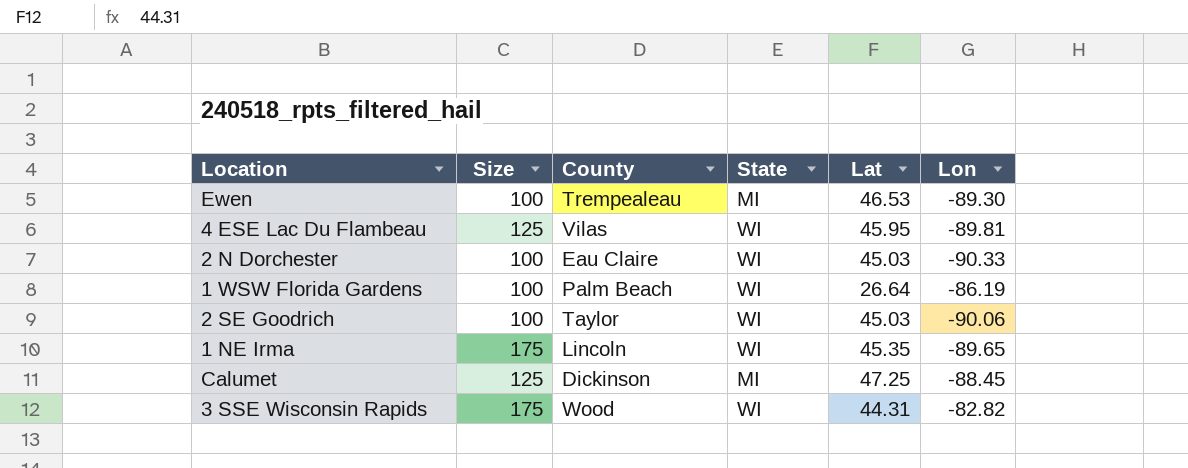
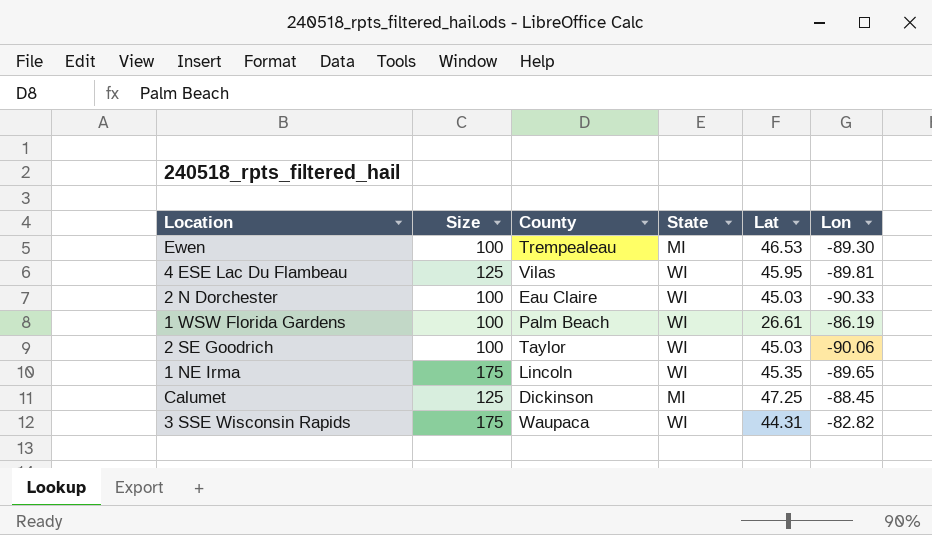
1 WSW Florida Gardens | Lat: 26.64 -> 26.61
3 SSE Wisconsin Rapids | County: Wood -> Waupaca

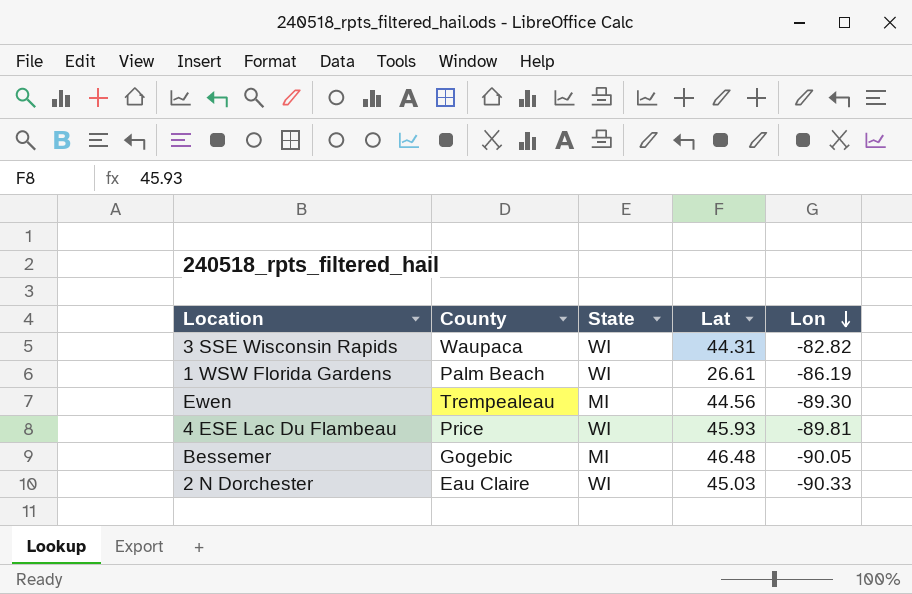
row order: none -> Lon descending
column Size | position: 2 -> none
row 2 SE Goodrich: 100 | Taylor | WI | 45.03 | -90.06 -> none
row 1 NE Irma: 175 | Lincoln | WI | 45.35 | -89.65 -> none
row Calumet: 125 | Dickinson | MI | 47.25 | -88.45 -> none
Ewen | Lat: 46.53 -> 44.56
4 ESE Lac Du Flambeau | County: Vilas -> Price
4 ESE Lac Du Flambeau | Lat: 45.95 -> 45.93
row Bessemer: none -> Gogebic | MI | 46.48 | -90.05

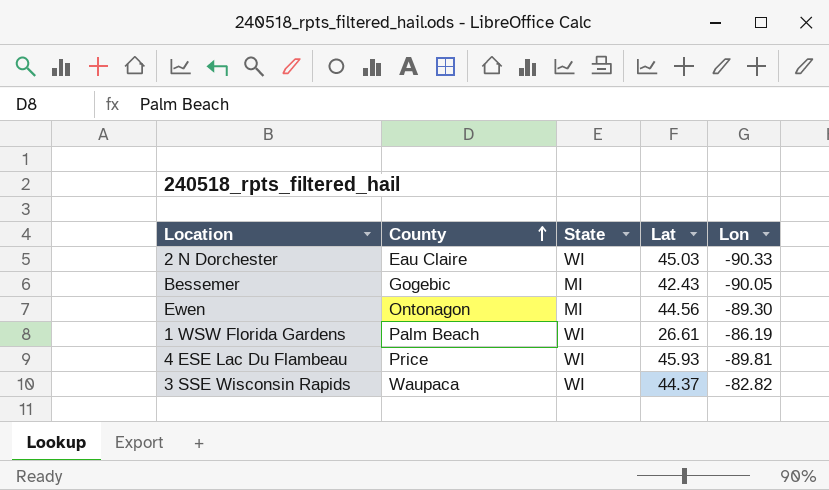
row order: Lon descending -> County ascending
Bessemer | Lat: 46.48 -> 42.43
Ewen | County: Trempealeau -> Ontonagon
3 SSE Wisconsin Rapids | Lat: 44.31 -> 44.37

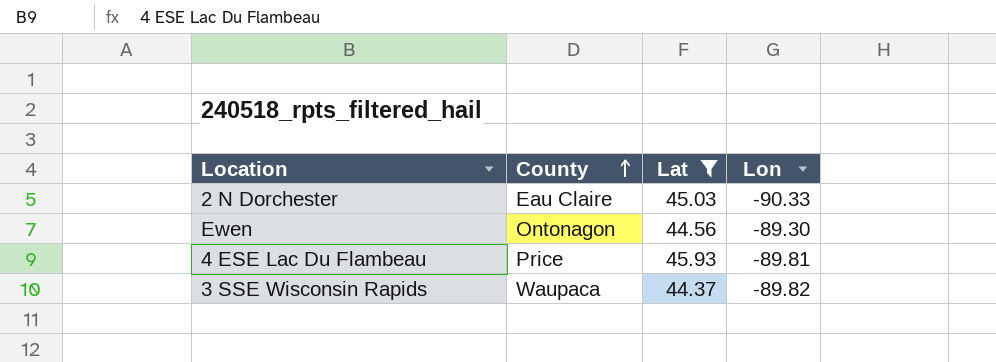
filter: none -> Lat >= 44.37
column State | position: 3 -> none
3 SSE Wisconsin Rapids | Lon: -82.82 -> -89.82

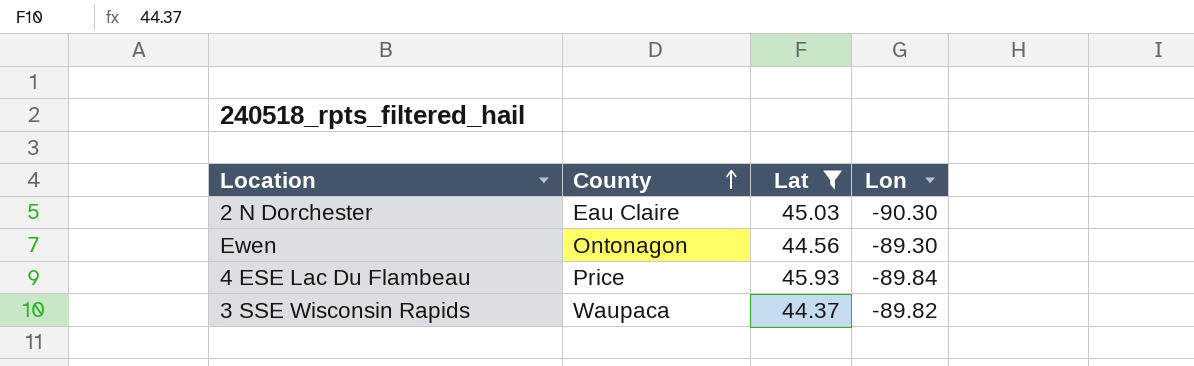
2 N Dorchester | Lon: -90.33 -> -90.30
4 ESE Lac Du Flambeau | Lon: -89.81 -> -89.84

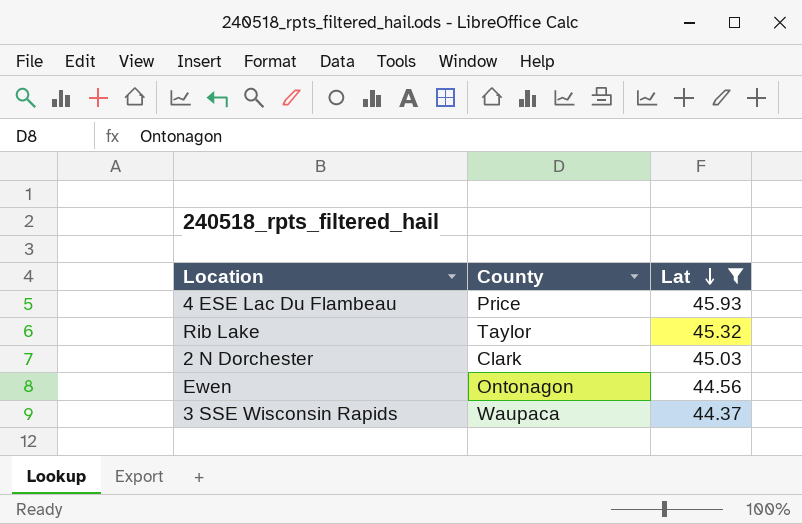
row order: County ascending -> Lat descending
column Lon | position: 4 -> none
row Rib Lake: none -> Taylor | 45.32
2 N Dorchester | County: Eau Claire -> Clark

